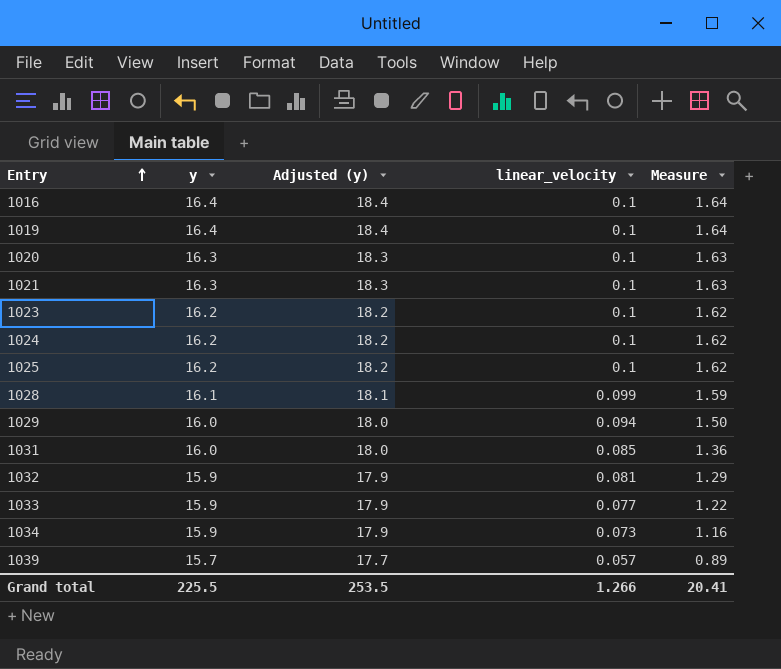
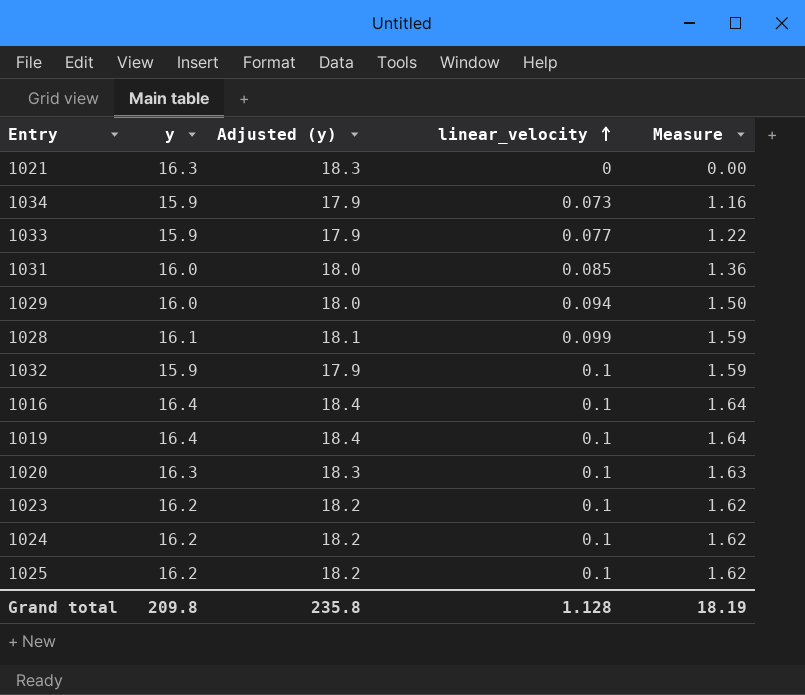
row order: Entry ascending -> linear_velocity ascending
row 1039: 15.7 | 17.7 | 0.057 | 0.89 -> none
1021 | linear_velocity: 0.1 -> 0
1021 | Measure: 1.63 -> 0.00
1032 | linear_velocity: 0.081 -> 0.1
1032 | Measure: 1.29 -> 1.59
Grand total | y: 225.5 -> 209.8
Grand total | Adjusted (y): 253.5 -> 235.8
Grand total | linear_velocity: 1.266 -> 1.128
Grand total | Measure: 20.41 -> 18.19

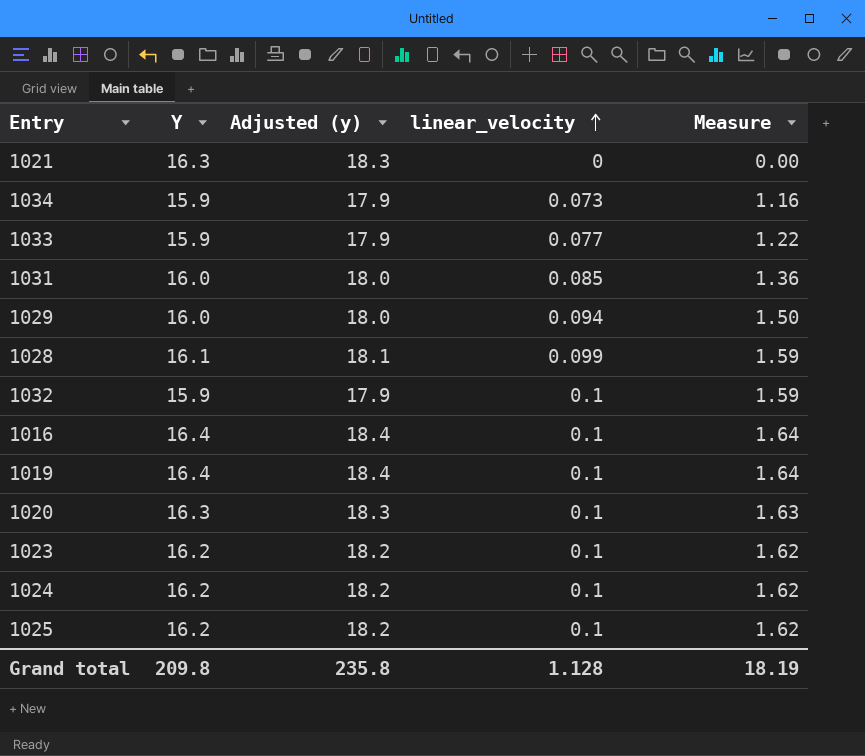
column name: y -> Y

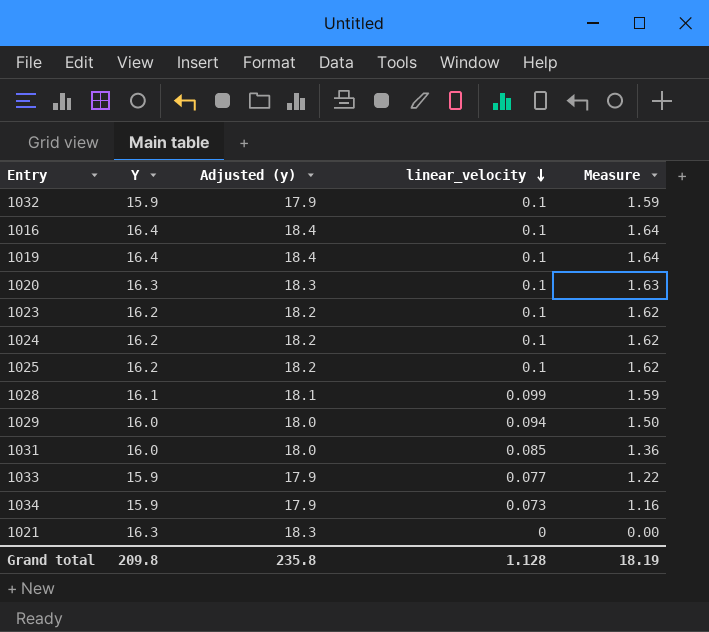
row order: linear_velocity ascending -> linear_velocity descending

